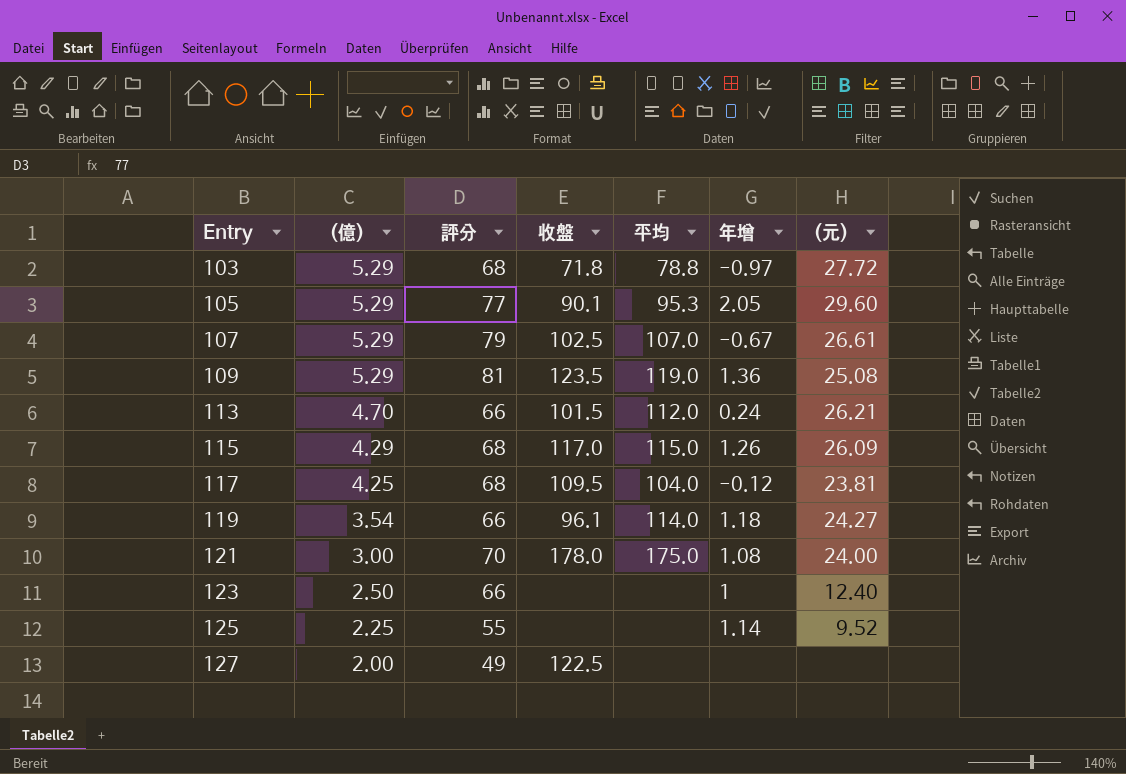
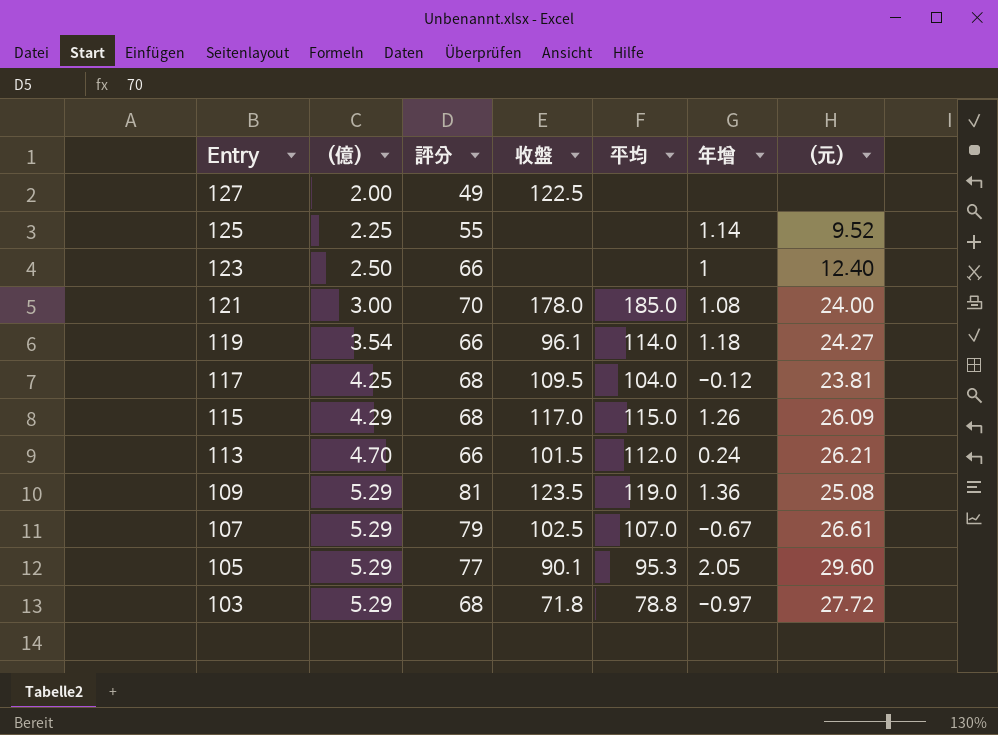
row order: Entry ascending -> Entry descending
121 | 平均: 175.0 -> 185.0

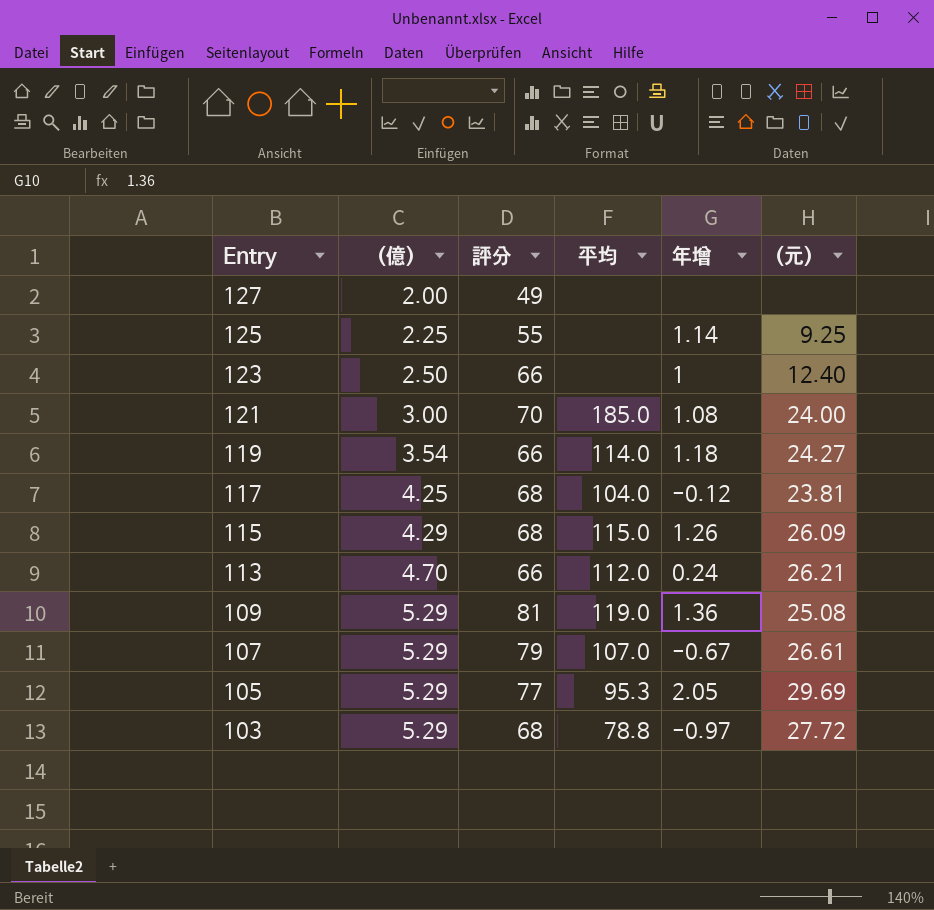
column 收盤 | position: 4 -> none
125 | (元): 9.52 -> 9.25
105 | (元): 29.60 -> 29.69

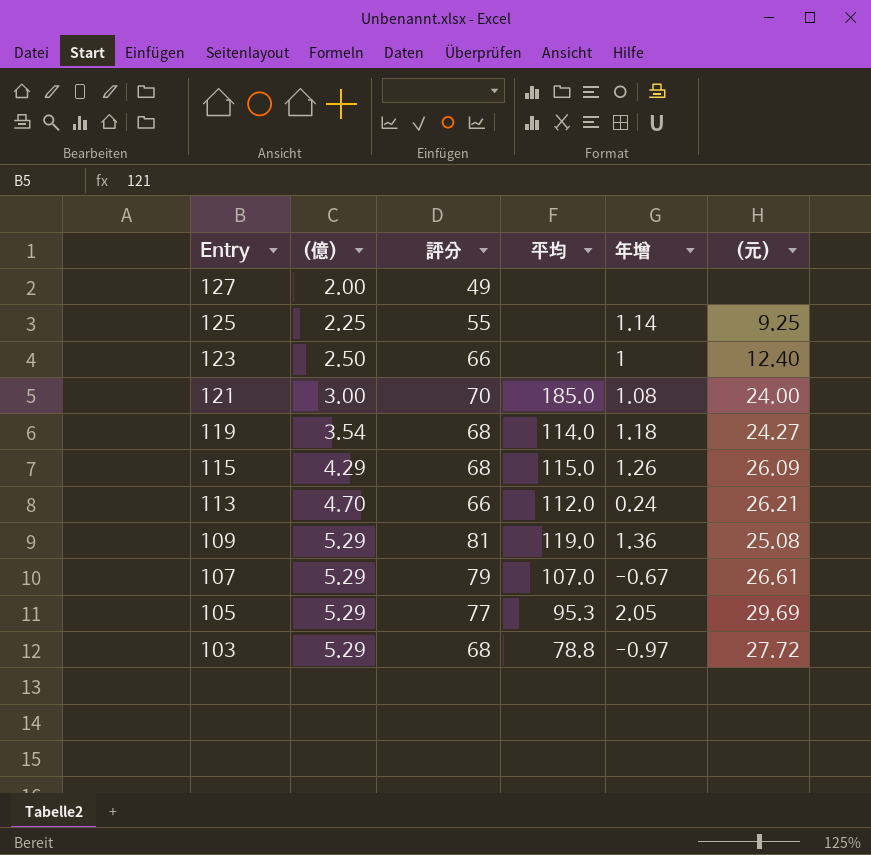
row 117: 4.25 | 68 | 104.0 | -0.12 | 23.81 -> none
119 | 評分: 66 -> 68

